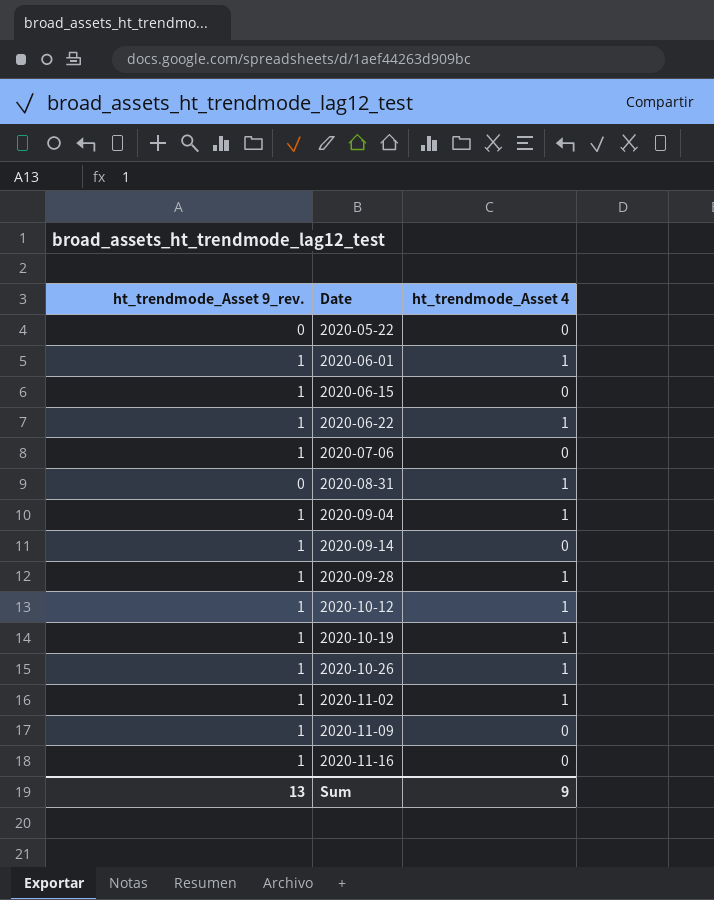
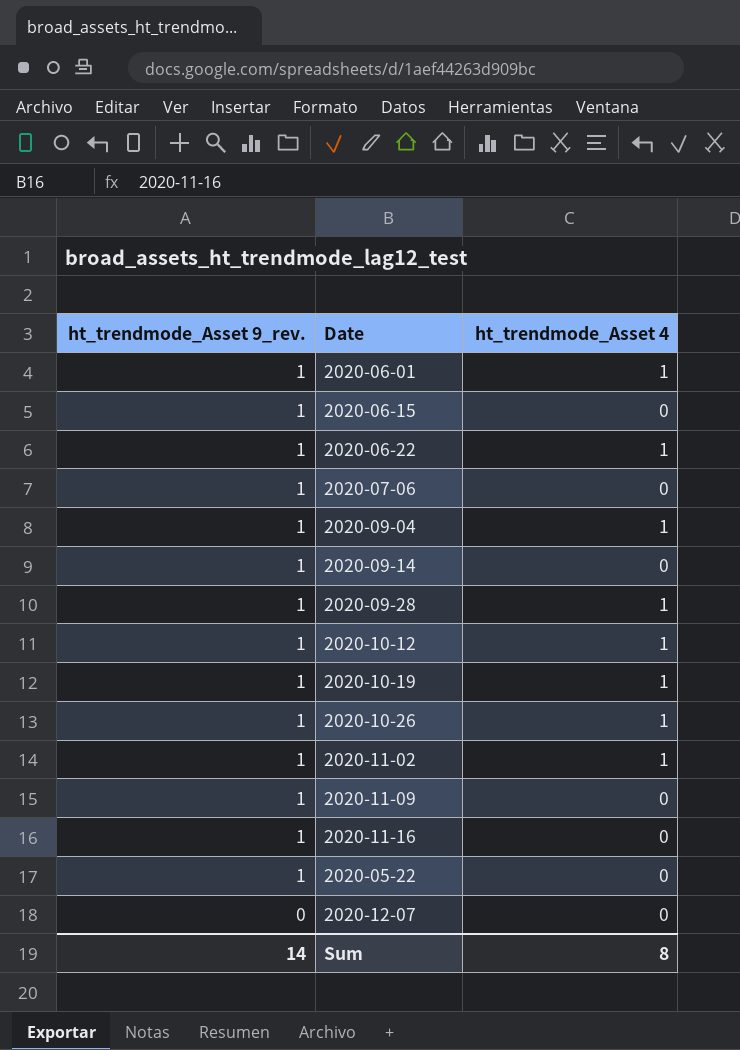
row order: Date ascending -> ht_trendmode_Asset 9_rev. descending
row 2020-08-31: 0 | 1 -> none
2020-05-22 | ht_trendmode_Asset 9_rev.: 0 -> 1
row 2020-12-07: none -> 0 | 0
Sum | ht_trendmode_Asset 9_rev.: 13 -> 14
Sum | ht_trendmode_Asset 4: 9 -> 8

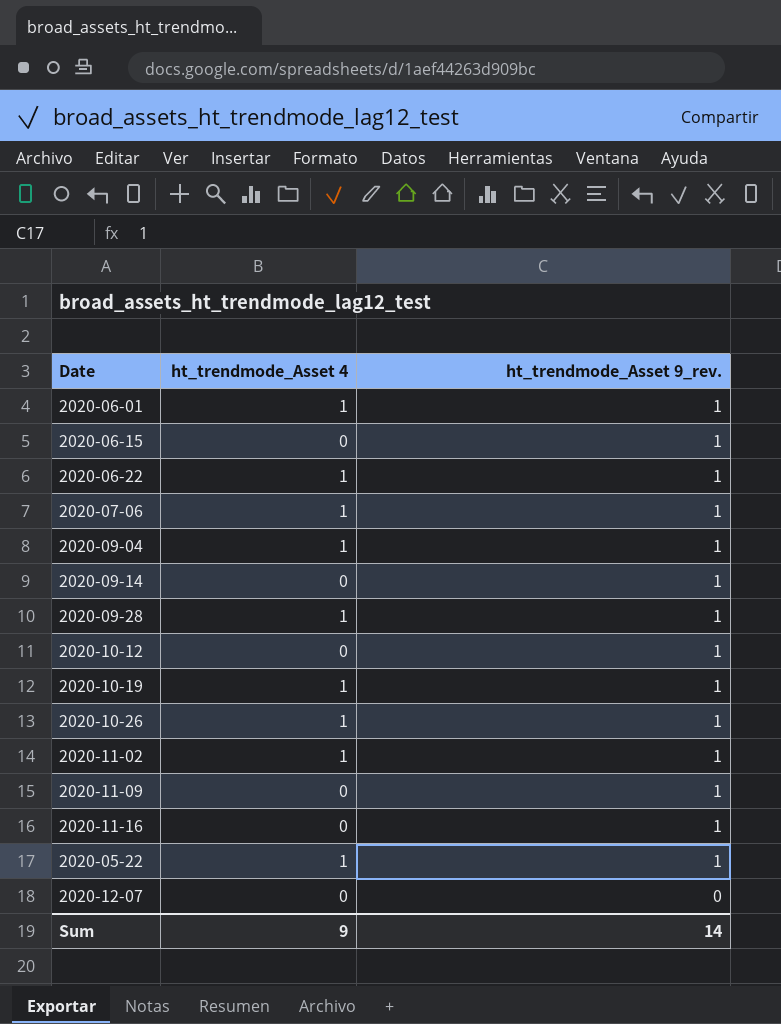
column ht_trendmode_Asset 9_rev. | position: 1 -> 3
2020-07-06 | ht_trendmode_Asset 4: 0 -> 1
2020-10-12 | ht_trendmode_Asset 4: 1 -> 0
2020-05-22 | ht_trendmode_Asset 4: 0 -> 1
Sum | ht_trendmode_Asset 4: 8 -> 9

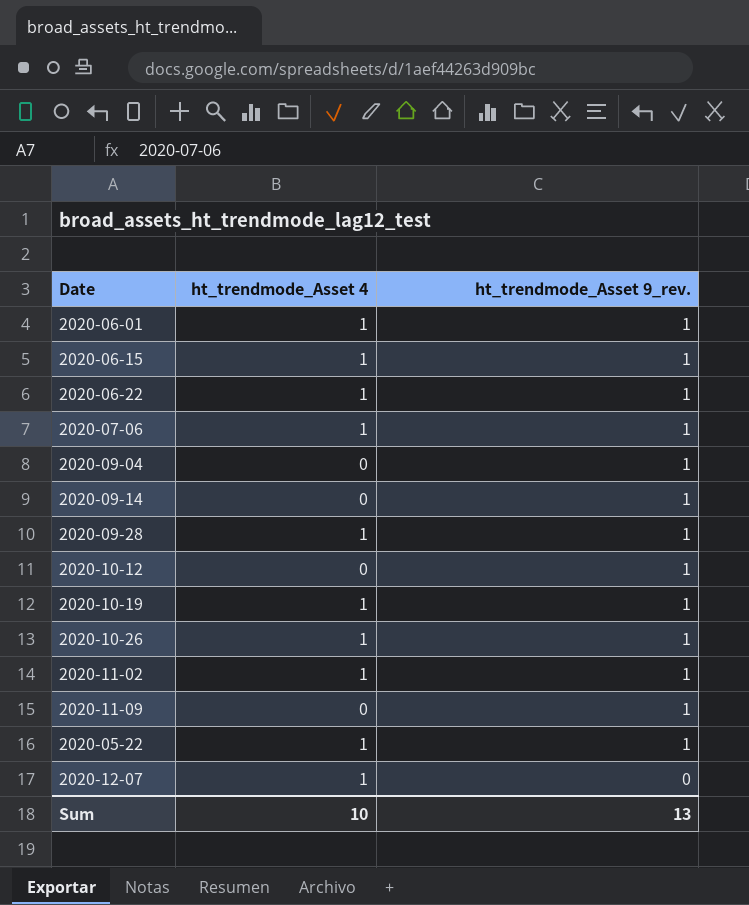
row 2020-11-16: 0 | 1 -> none
2020-06-15 | ht_trendmode_Asset 4: 0 -> 1
2020-09-04 | ht_trendmode_Asset 4: 1 -> 0
2020-12-07 | ht_trendmode_Asset 4: 0 -> 1
Sum | ht_trendmode_Asset 4: 9 -> 10
Sum | ht_trendmode_Asset 9_rev.: 14 -> 13

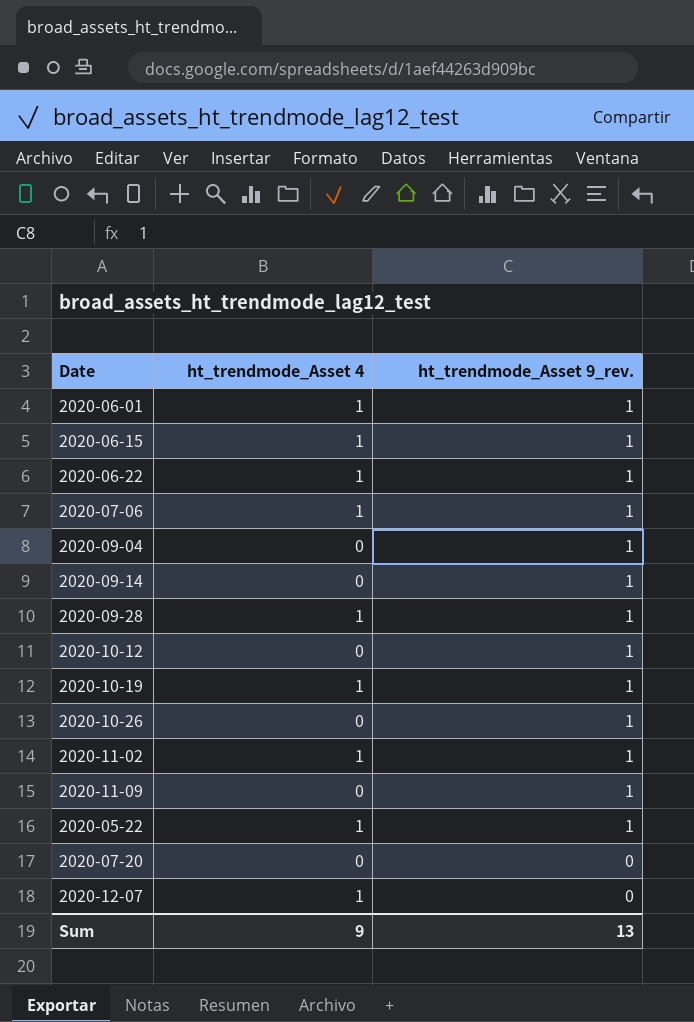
2020-10-26 | ht_trendmode_Asset 4: 1 -> 0
row 2020-07-20: none -> 0 | 0
Sum | ht_trendmode_Asset 4: 10 -> 9

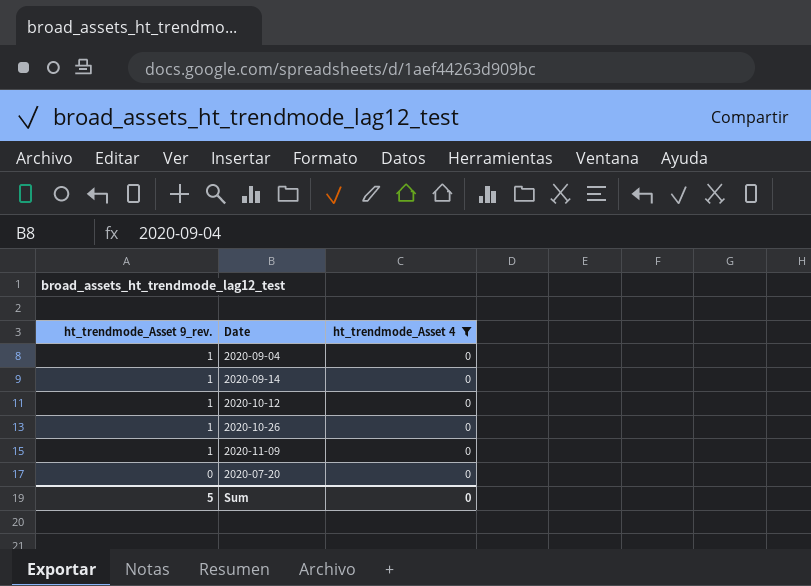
filter: none -> ht_trendmode_Asset 4 = 0
column ht_trendmode_Asset 9_rev. | position: 3 -> 1
Sum | ht_trendmode_Asset 9_rev.: 13 -> 5
Sum | ht_trendmode_Asset 4: 9 -> 0

